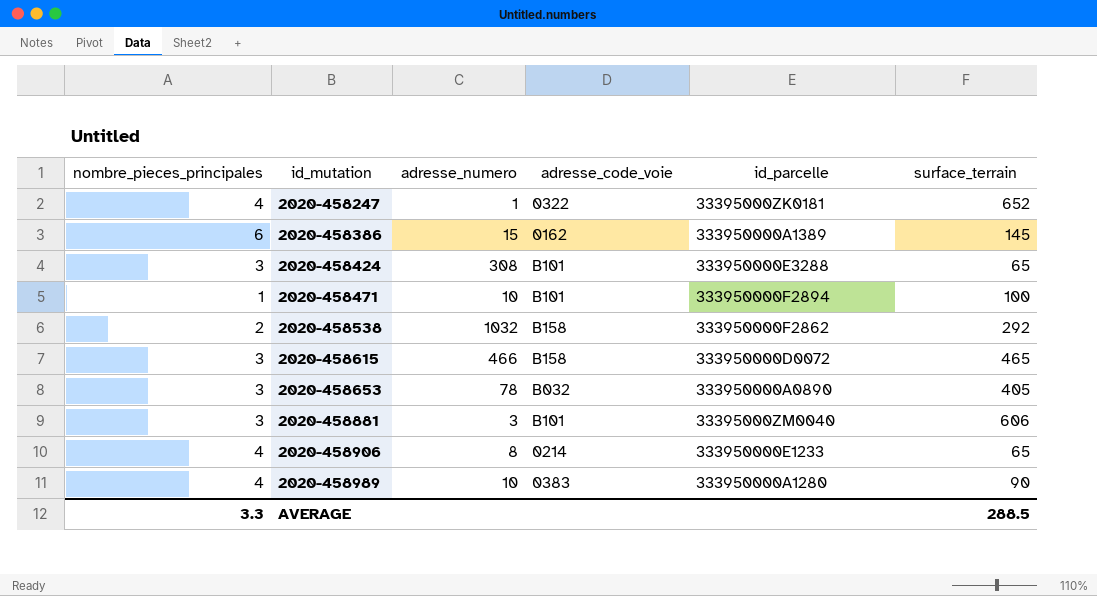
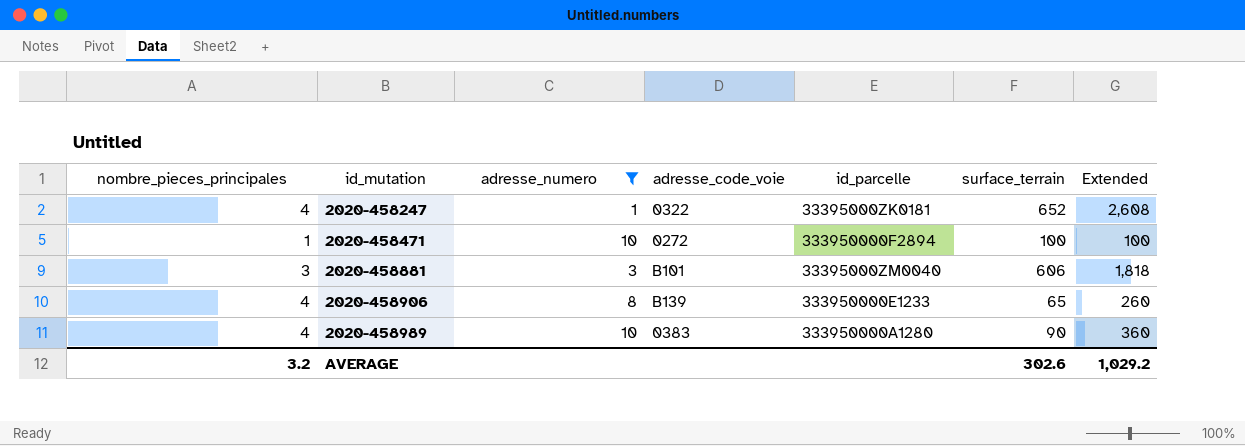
filter: none -> adresse_numero <= 10
column Extended | formula: none -> [nombre_pieces_principales] * [surface_terrain]
2020-458471 | adresse_code_voie: B101 -> 0272
2020-458906 | adresse_code_voie: 0214 -> B139
AVERAGE | nombre_pieces_principales: 3.3 -> 3.2
AVERAGE | surface_terrain: 288.5 -> 302.6

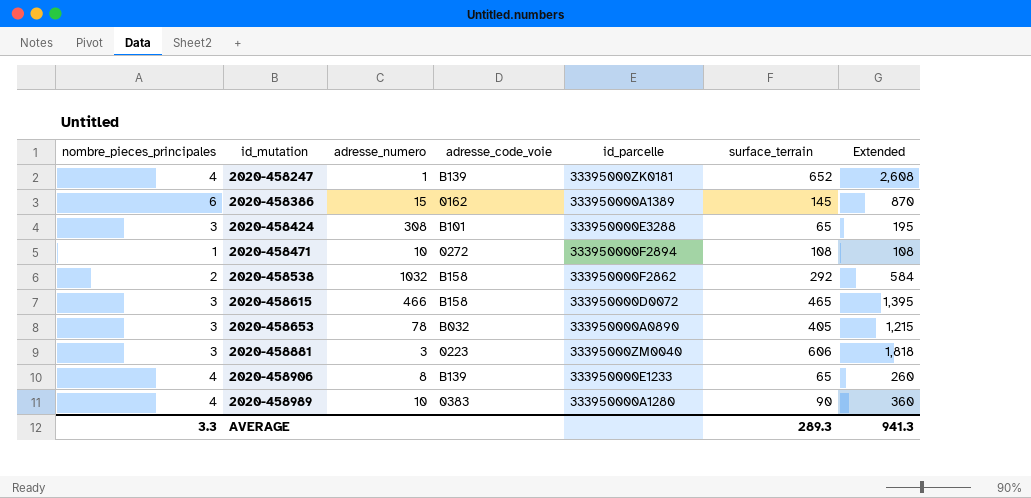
filter: adresse_numero <= 10 -> none
2020-458247 | adresse_code_voie: 0322 -> B139
2020-458471 | surface_terrain: 100 -> 108
2020-458471 | Extended: 100 -> 108
2020-458881 | adresse_code_voie: B101 -> 0223
AVERAGE | nombre_pieces_principales: 3.2 -> 3.3
AVERAGE | surface_terrain: 302.6 -> 289.3
AVERAGE | Extended: 1,029.2 -> 941.3

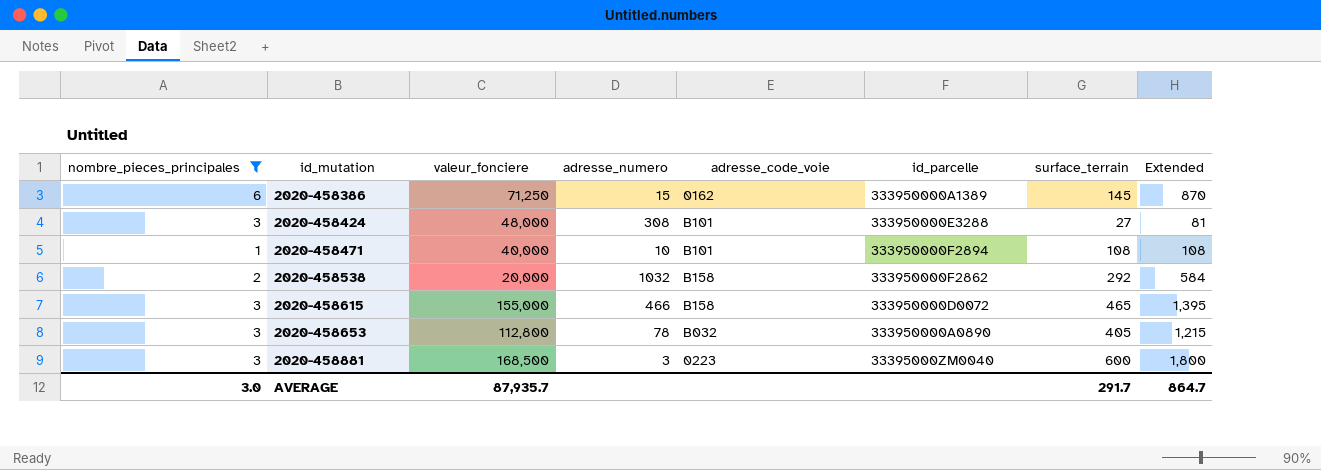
filter: none -> nombre_pieces_principales != 4
column valeur_fonciere | position: none -> 3
2020-458424 | surface_terrain: 65 -> 27
2020-458424 | Extended: 195 -> 81
2020-458471 | adresse_code_voie: 0272 -> B101
2020-458881 | surface_terrain: 606 -> 600
2020-458881 | Extended: 1,818 -> 1,800
AVERAGE | nombre_pieces_principales: 3.3 -> 3.0
AVERAGE | surface_terrain: 289.3 -> 291.7
AVERAGE | Extended: 941.3 -> 864.7

